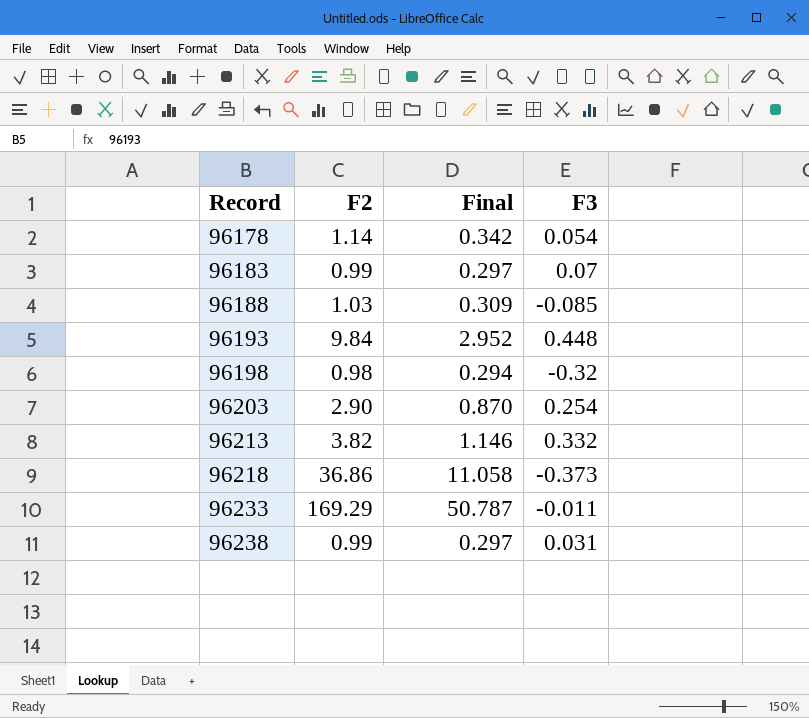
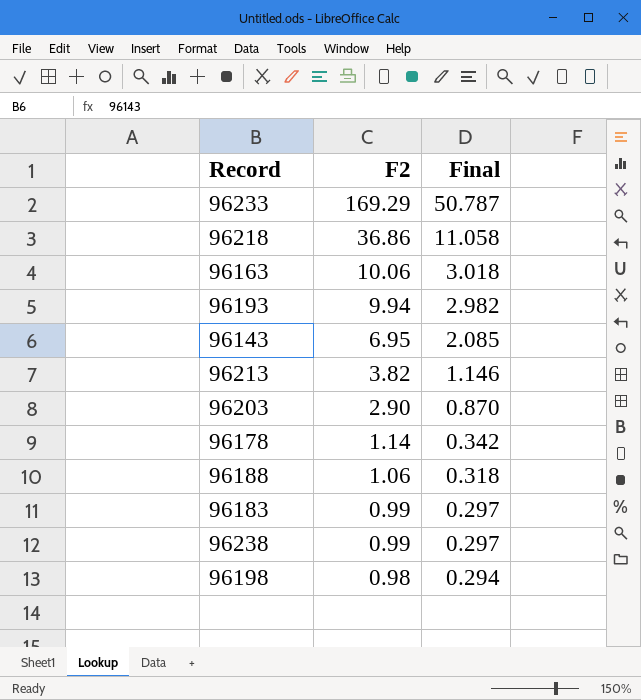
row order: Record ascending -> F2 descending
column F3 | position: 4 -> none
row 96163: none -> 10.06 | 3.018
96193 | F2: 9.84 -> 9.94
96193 | Final: 2.952 -> 2.982
row 96143: none -> 6.95 | 2.085
96188 | F2: 1.03 -> 1.06
96188 | Final: 0.309 -> 0.318

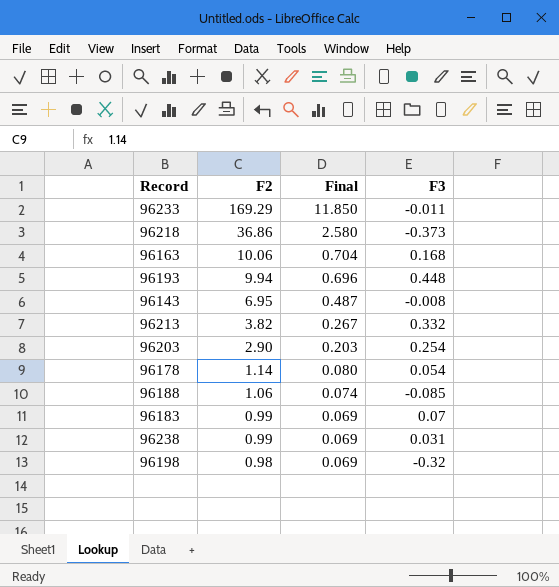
column Final | formula: [F2] * 0.3 -> [F2] * 0.07
column F3 | position: none -> 4

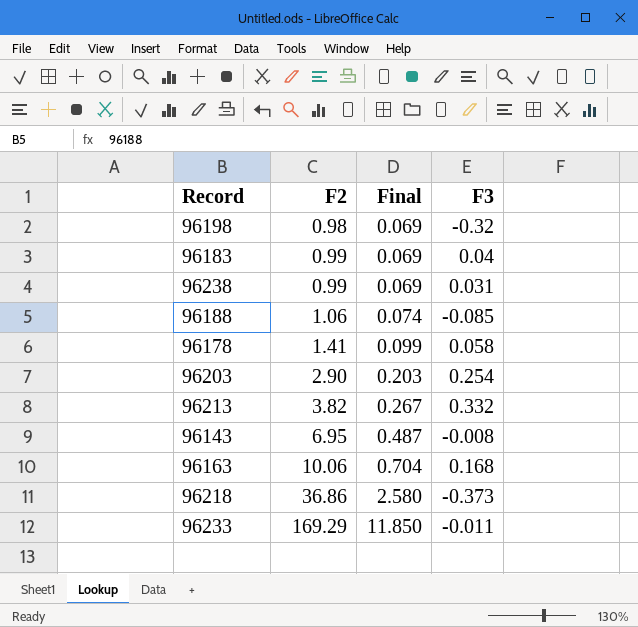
row order: F2 descending -> F2 ascending
row 96193: 9.94 | 0.696 | 0.448 -> none
96183 | F3: 0.07 -> 0.04
96178 | F2: 1.14 -> 1.41
96178 | Final: 0.080 -> 0.099
96178 | F3: 0.054 -> 0.058

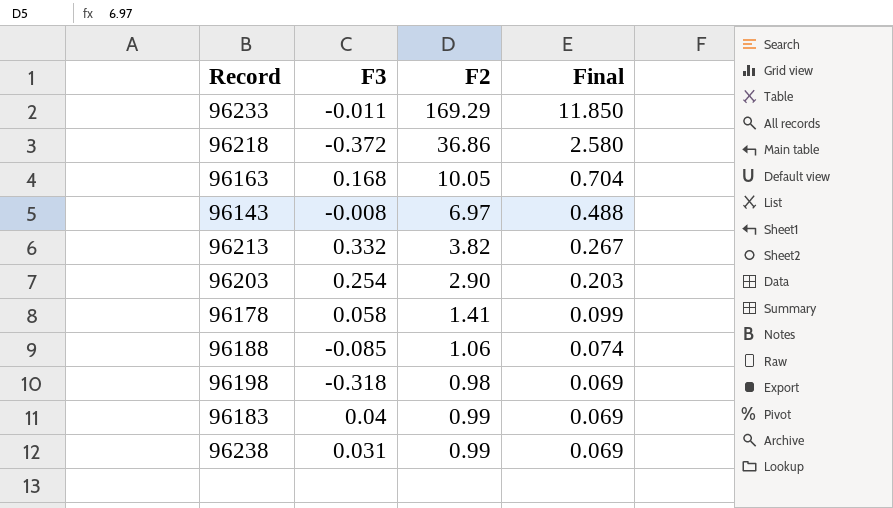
row order: F2 ascending -> Final descending
column F3 | position: 4 -> 2
96218 | F3: -0.373 -> -0.372
96163 | F2: 10.06 -> 10.05
96143 | F2: 6.95 -> 6.97
96143 | Final: 0.487 -> 0.488
96198 | F3: -0.32 -> -0.318

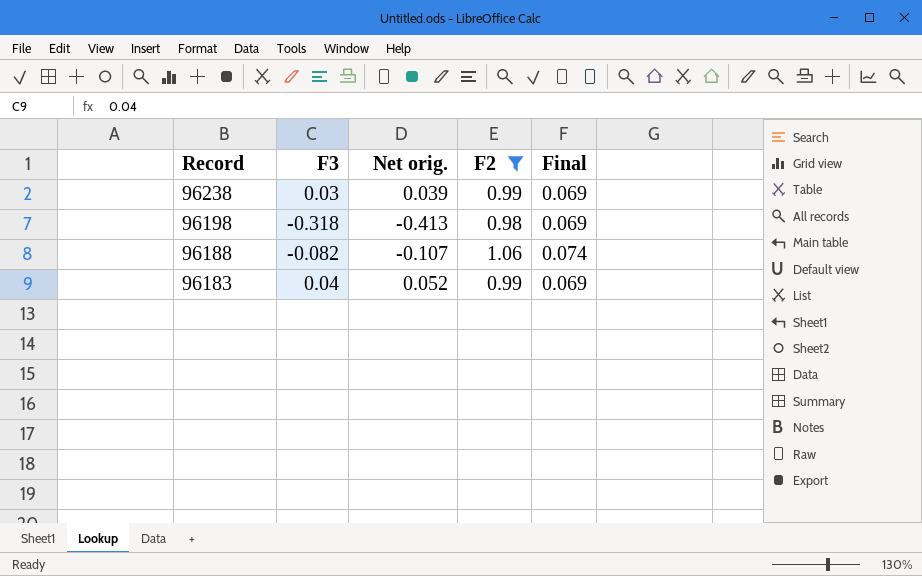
filter: none -> F2 <= 1.06
row order: Final descending -> Record descending
column Net orig. | formula: none -> [F3] * 1.3
96238 | F3: 0.031 -> 0.03
96188 | F3: -0.085 -> -0.082

